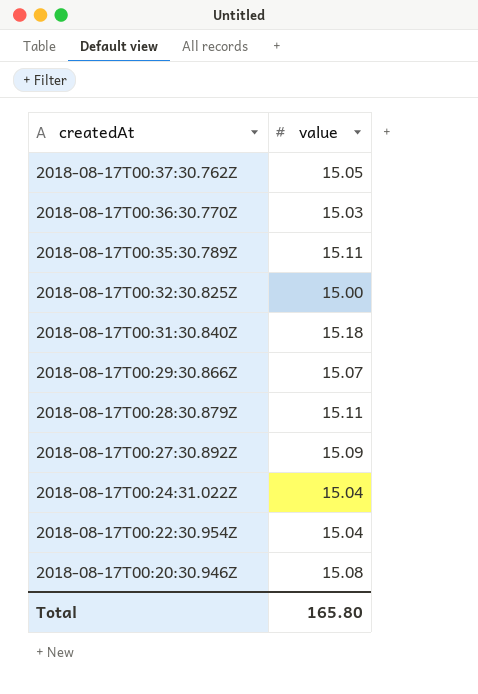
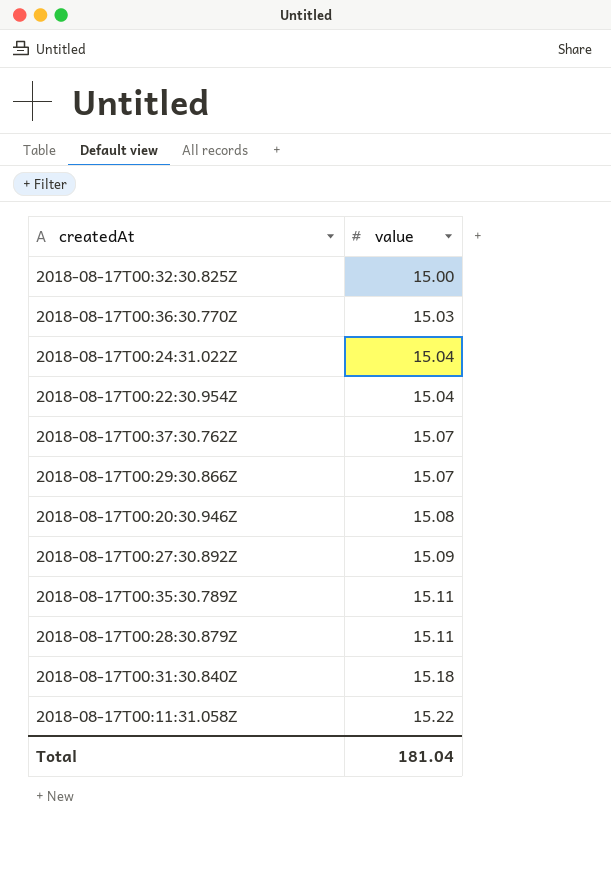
row order: createdAt descending -> value ascending
2018-08-17T00:37:30.762Z | value: 15.05 -> 15.07
row 2018-08-17T00:11:31.058Z: none -> 15.22
Total | value: 165.80 -> 181.04

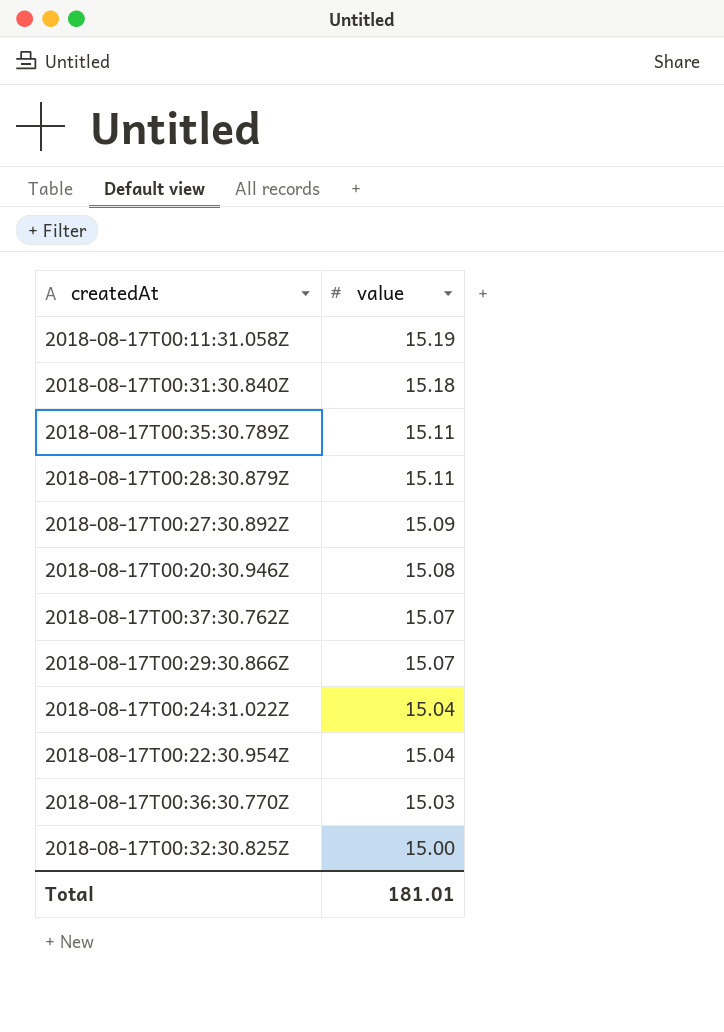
row order: value ascending -> value descending
2018-08-17T00:11:31.058Z | value: 15.22 -> 15.19
Total | value: 181.04 -> 181.01

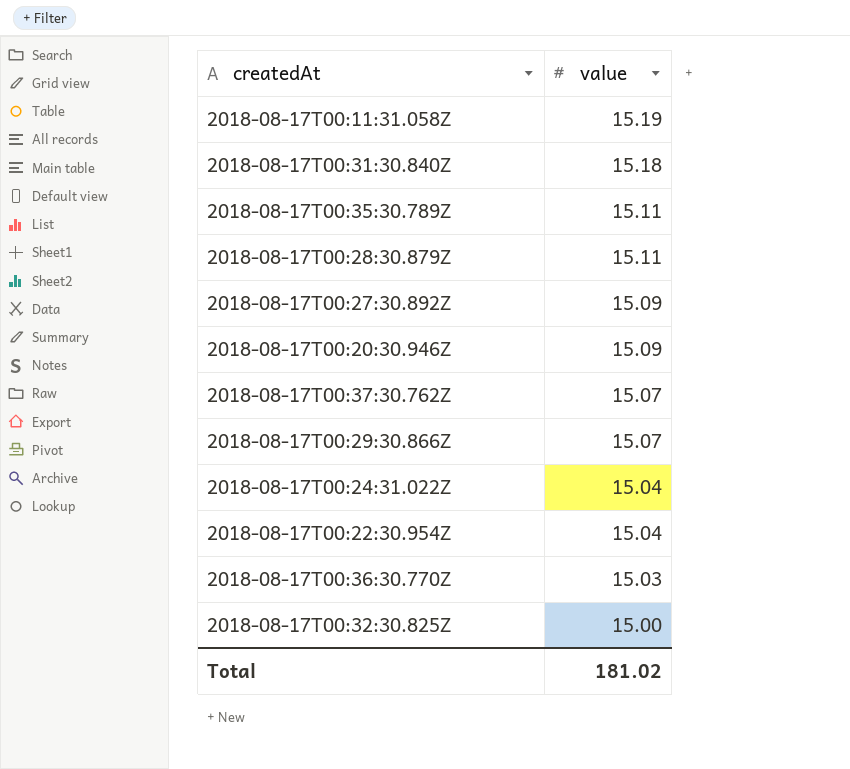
2018-08-17T00:20:30.946Z | value: 15.08 -> 15.09
Total | value: 181.01 -> 181.02

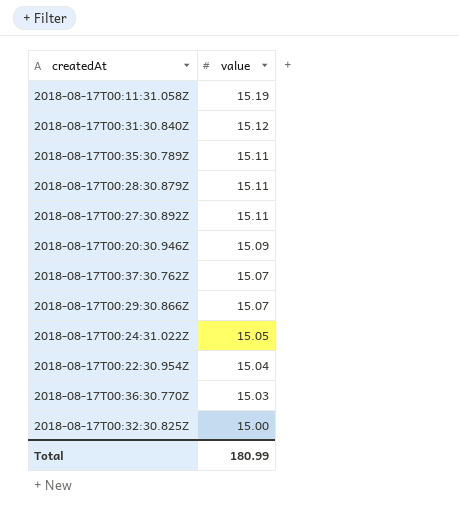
2018-08-17T00:31:30.840Z | value: 15.18 -> 15.12
2018-08-17T00:27:30.892Z | value: 15.09 -> 15.11
2018-08-17T00:24:31.022Z | value: 15.04 -> 15.05
Total | value: 181.02 -> 180.99

